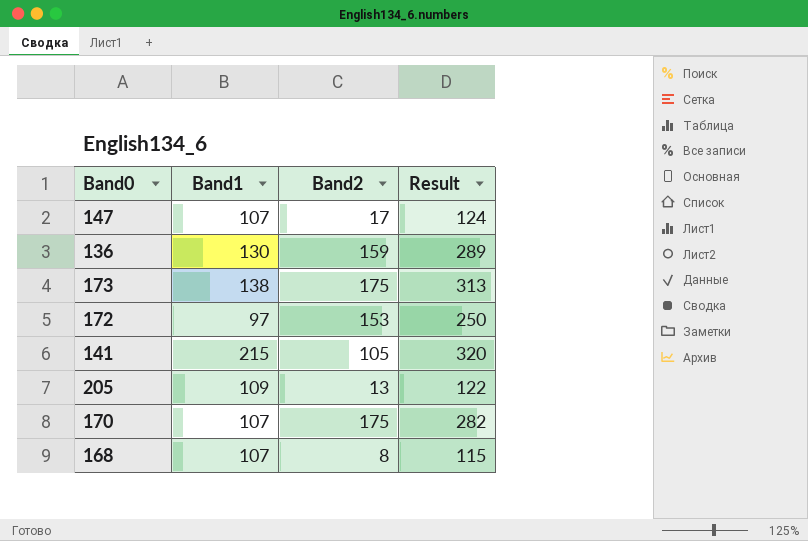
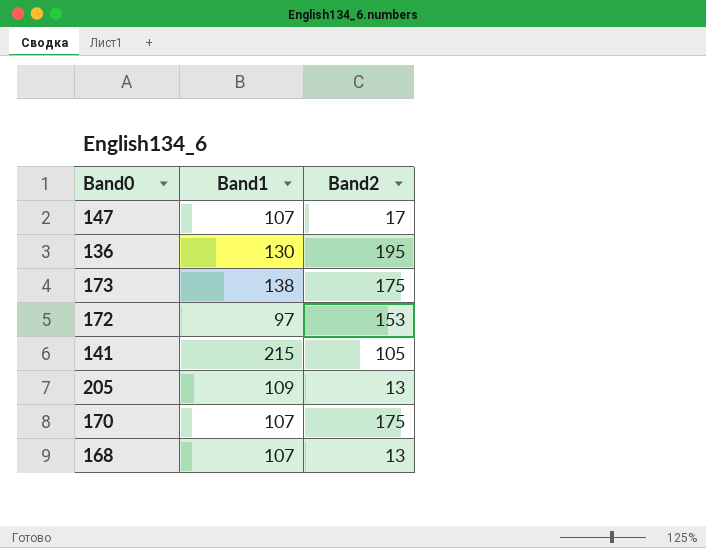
column Result | formula: [Band1] + [Band2] -> none
136 | Band2: 159 -> 195
168 | Band2: 8 -> 13

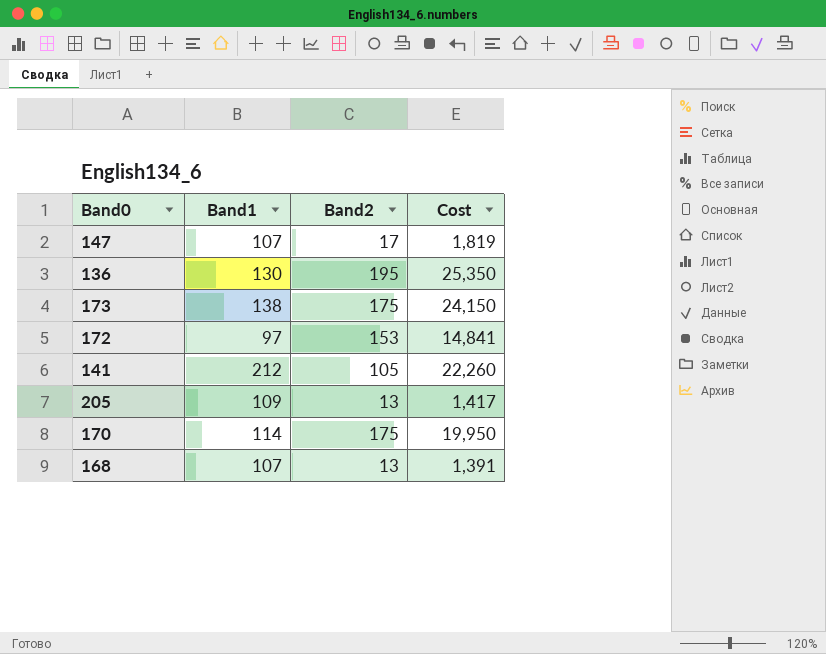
column Cost | formula: none -> [Band1] * [Band2]
141 | Band1: 215 -> 212
170 | Band1: 107 -> 114

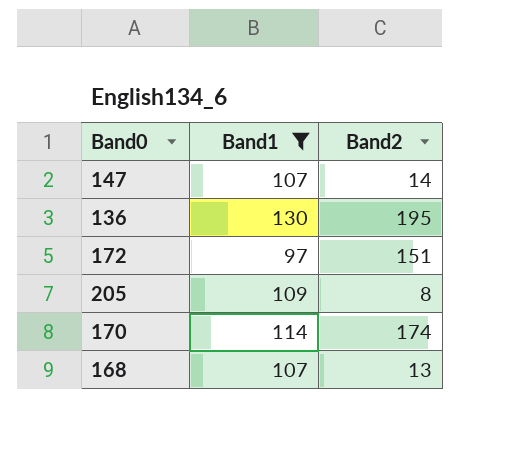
filter: none -> Band1 <= 130
column Cost | formula: [Band1] * [Band2] -> none
147 | Band2: 17 -> 14
172 | Band2: 153 -> 151
205 | Band2: 13 -> 8
170 | Band2: 175 -> 174

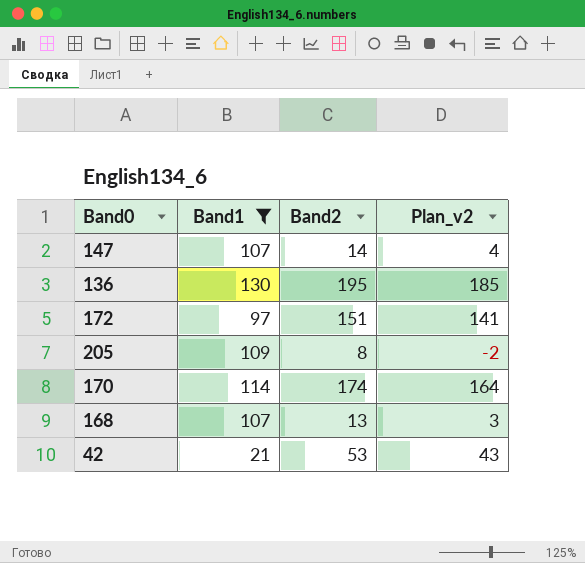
column Plan_v2 | formula: none -> [Band2] - 10
row 42: none -> 21 | 53 | 43

